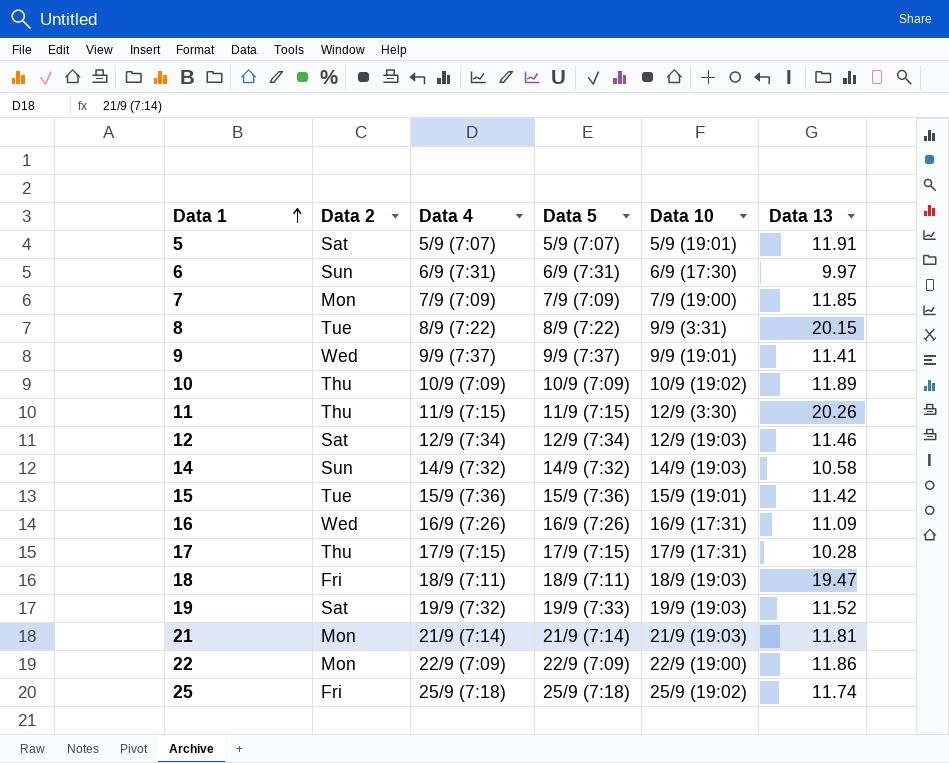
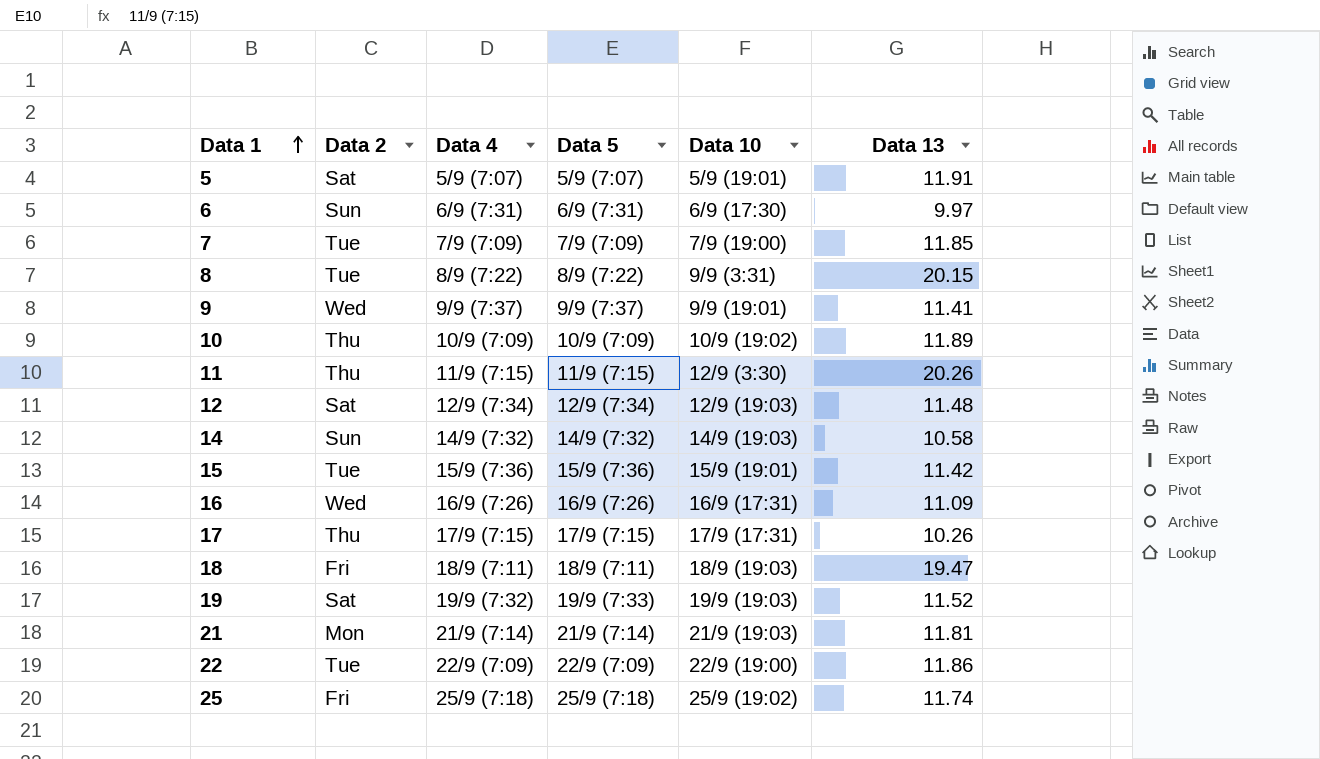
7 | Data 2: Mon -> Tue
12 | Data 13: 11.46 -> 11.48
17 | Data 13: 10.28 -> 10.26
22 | Data 2: Mon -> Tue

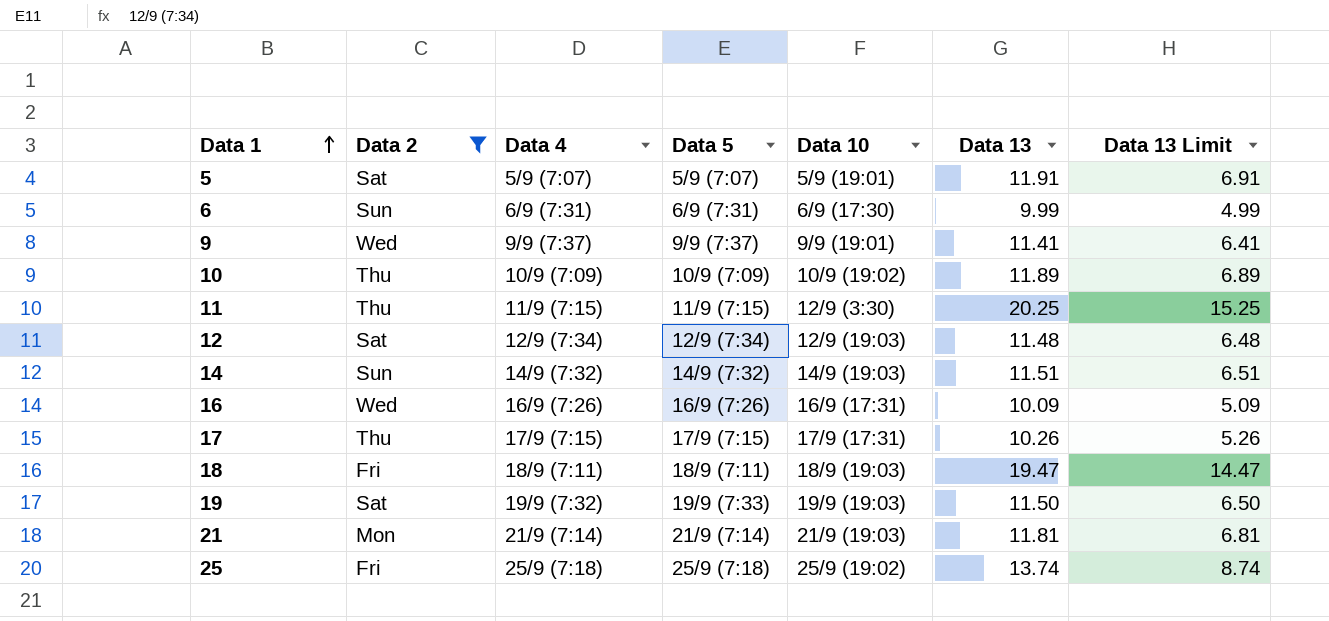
filter: none -> Data 2 != Tue
column Data 13 Limit | formula: none -> [Data 13] - 5
6 | Data 13: 9.97 -> 9.99
11 | Data 13: 20.26 -> 20.25
14 | Data 13: 10.58 -> 11.51
16 | Data 13: 11.09 -> 10.09
19 | Data 13: 11.52 -> 11.50
25 | Data 13: 11.74 -> 13.74

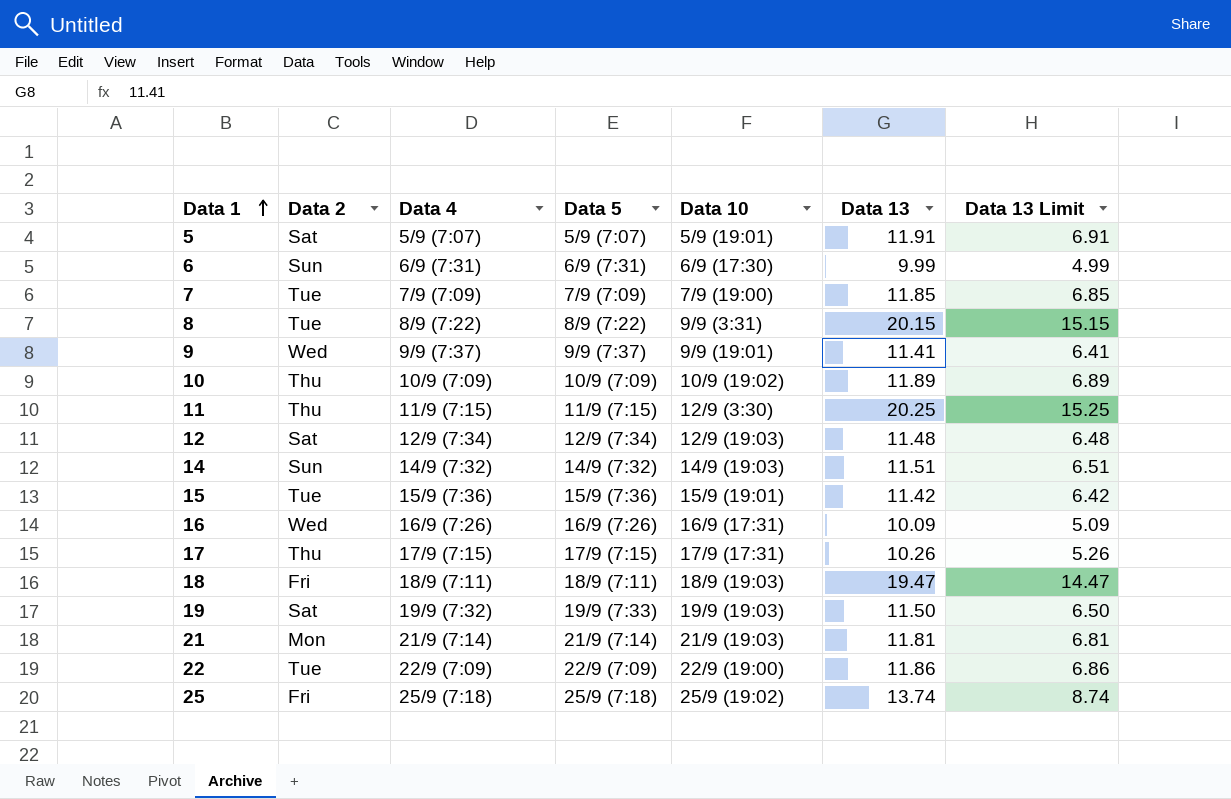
filter: Data 2 != Tue -> none

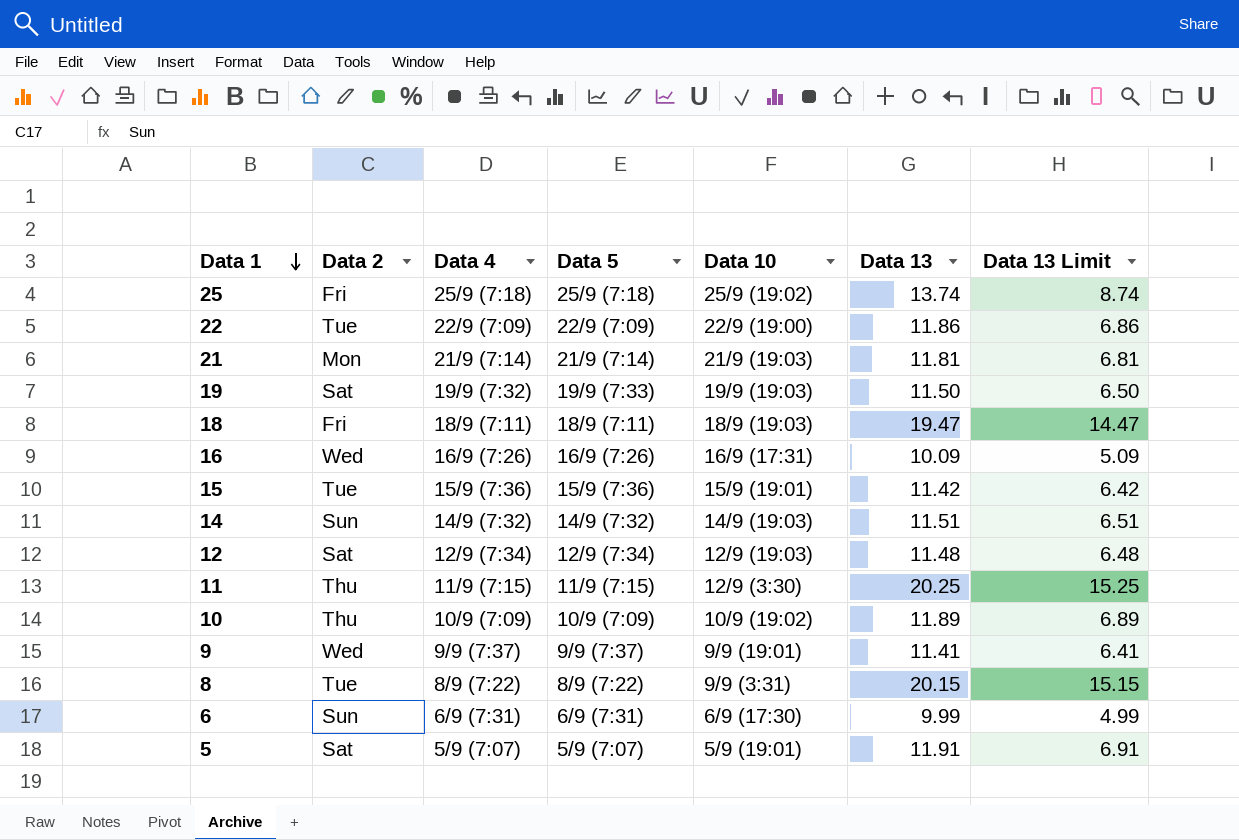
row order: Data 1 ascending -> Data 1 descending
row 7: Tue | 7/9 (7:09) | 7/9 (7:09) | 7/9 (19:00) | 11.85 | 6.85 -> none
row 17: Thu | 17/9 (7:15) | 17/9 (7:15) | 17/9 (17:31) | 10.26 | 5.26 -> none

